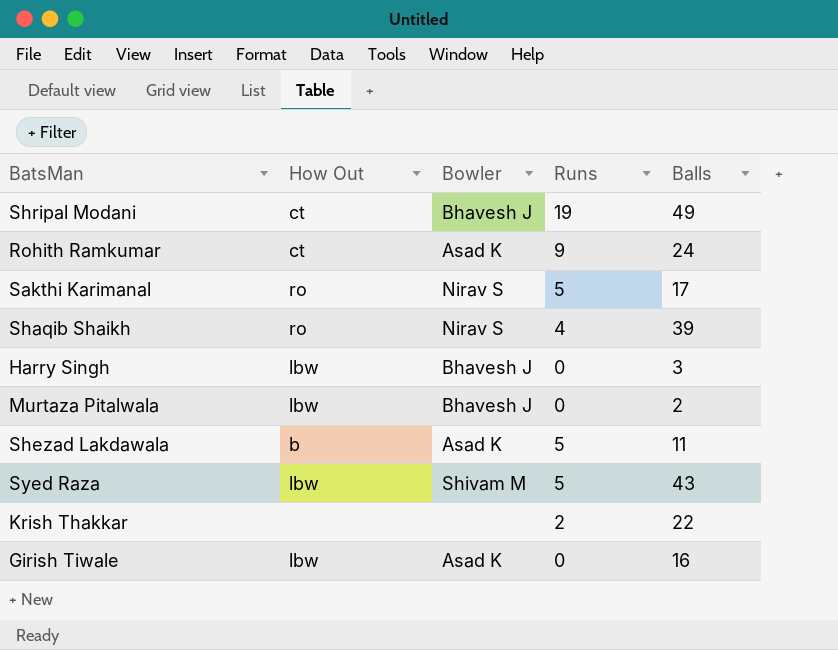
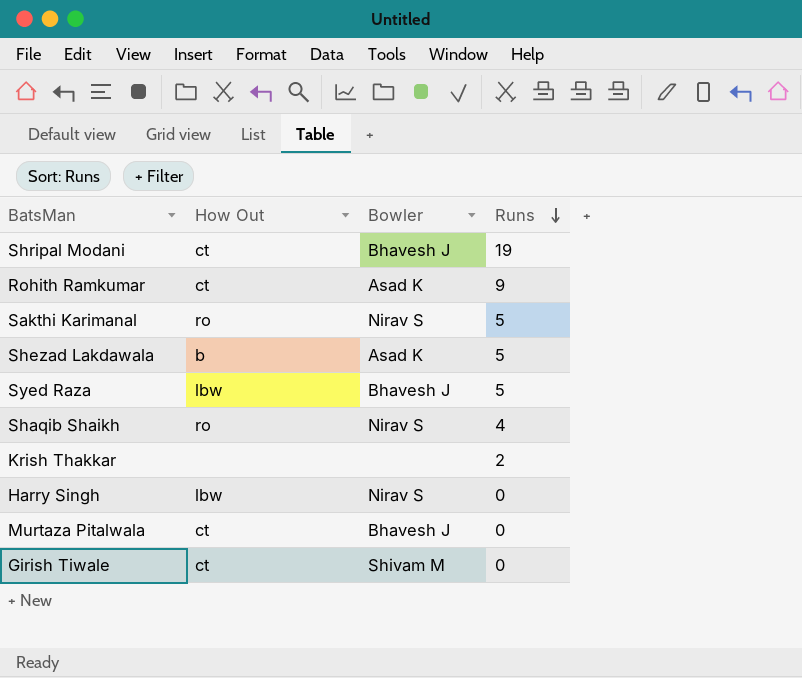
row order: none -> Runs descending
column Balls | position: 5 -> none
Syed Raza | Bowler: Shivam M -> Bhavesh J
Harry Singh | Bowler: Bhavesh J -> Nirav S
Murtaza Pitalwala | How Out: lbw -> ct
Girish Tiwale | How Out: lbw -> ct
Girish Tiwale | Bowler: Asad K -> Shivam M

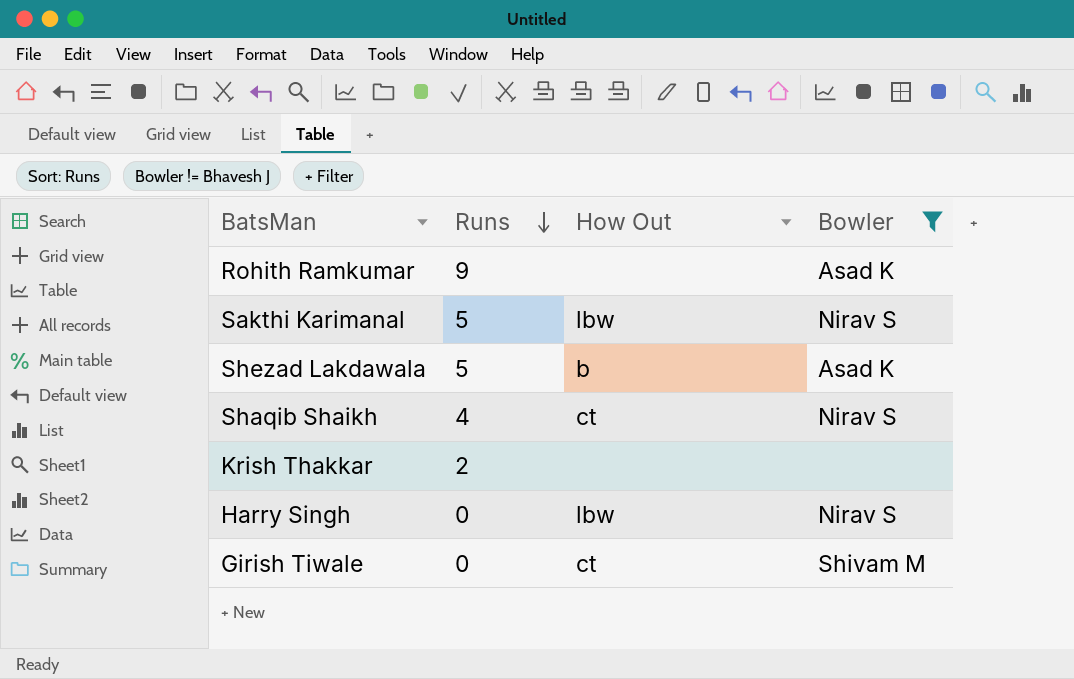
filter: none -> Bowler != Bhavesh J
column Runs | position: 4 -> 2
Rohith Ramkumar | How Out: ct -> none
Sakthi Karimanal | How Out: ro -> lbw
Shaqib Shaikh | How Out: ro -> ct

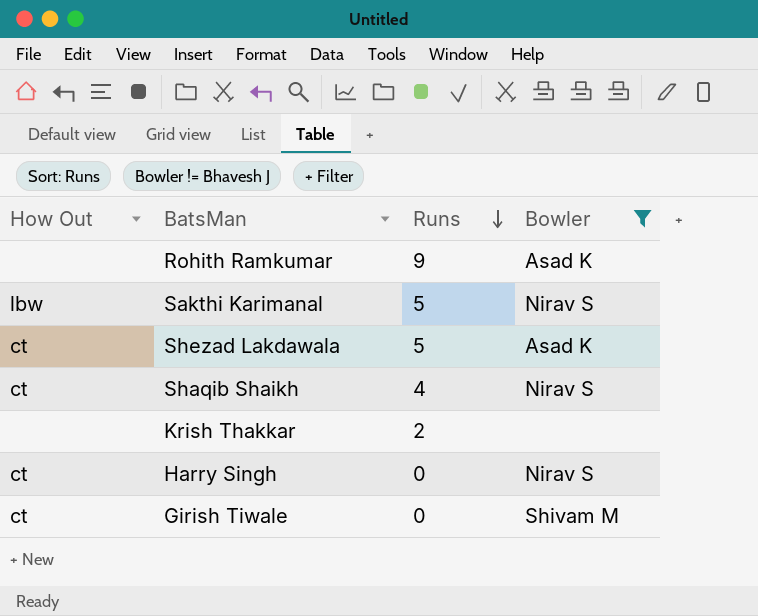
column How Out | position: 3 -> 1
Shezad Lakdawala | How Out: b -> ct
Harry Singh | How Out: lbw -> ct

